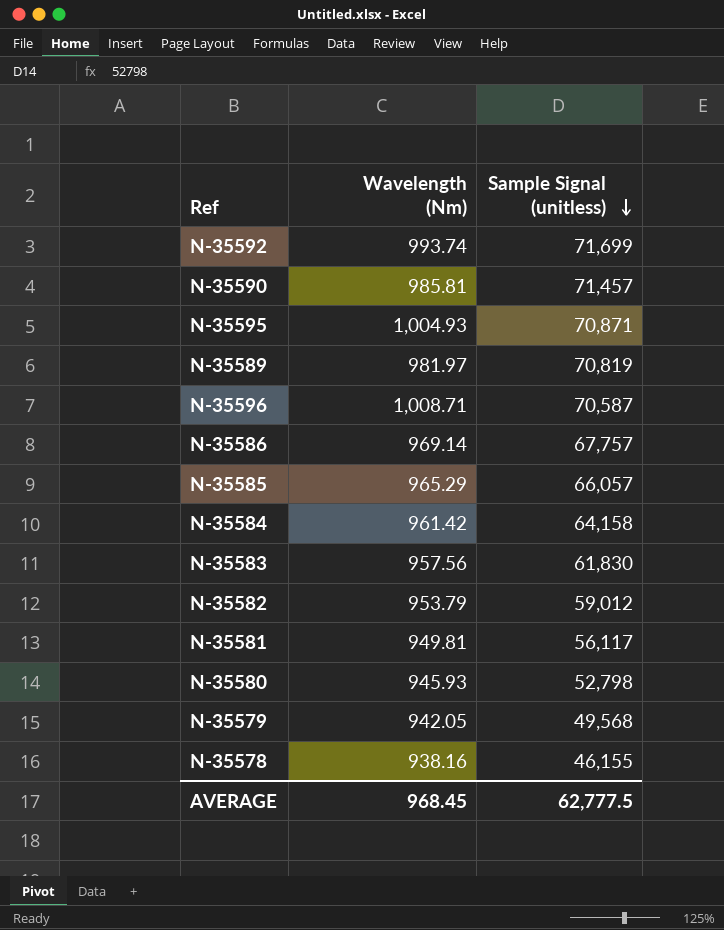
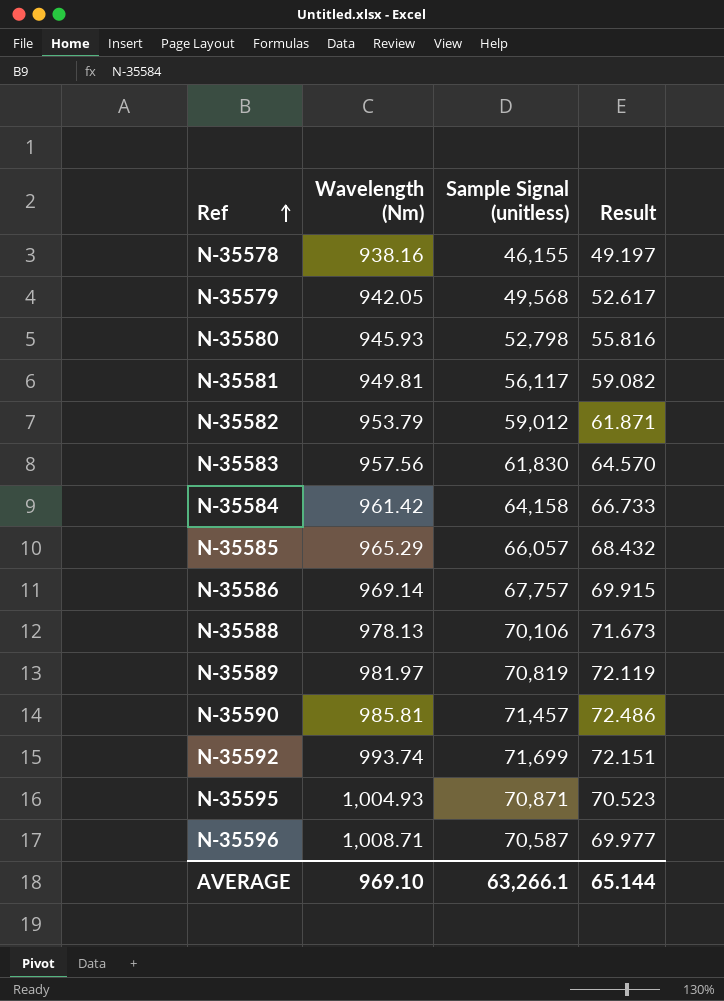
row order: Sample Signal (unitless) descending -> Ref ascending
column Result | formula: none -> [Sample Signal (unitless)] / [Wavelength (Nm)]
row N-35588: none -> 978.13 | 70,106 | 71.673
AVERAGE | Wavelength (Nm): 968.45 -> 969.10
AVERAGE | Sample Signal (unitless): 62,777.5 -> 63,266.1

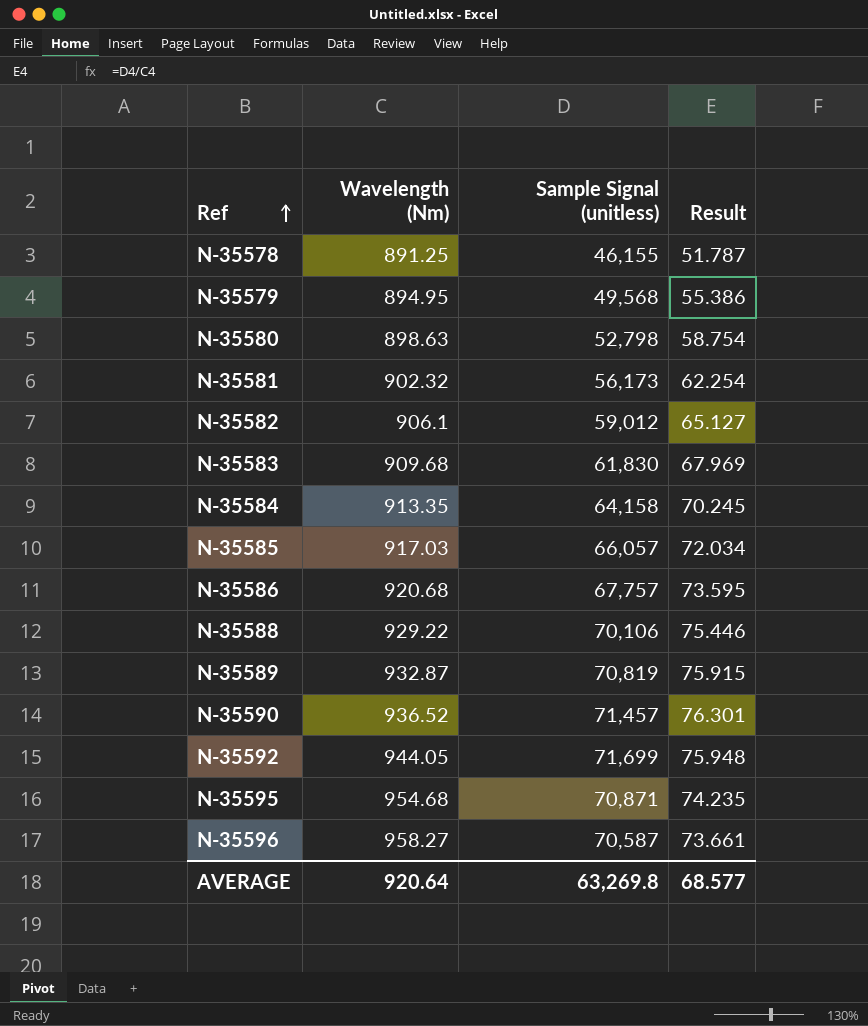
N-35578 | Wavelength (Nm): 938.16 -> 891.25
N-35578 | Result: 49.197 -> 51.787
N-35579 | Wavelength (Nm): 942.05 -> 894.95
N-35579 | Result: 52.617 -> 55.386
N-35580 | Wavelength (Nm): 945.93 -> 898.63
N-35580 | Result: 55.816 -> 58.754
N-35581 | Wavelength (Nm): 949.81 -> 902.32
N-35581 | Sample Signal (unitless): 56,117 -> 56,173
N-35581 | Result: 59.082 -> 62.254
N-35582 | Wavelength (Nm): 953.79 -> 906.1
N-35582 | Result: 61.871 -> 65.127
N-35583 | Wavelength (Nm): 957.56 -> 909.68
N-35583 | Result: 64.570 -> 67.969
N-35584 | Wavelength (Nm): 961.42 -> 913.35
N-35584 | Result: 66.733 -> 70.245
N-35585 | Wavelength (Nm): 965.29 -> 917.03
N-35585 | Result: 68.432 -> 72.034
N-35586 | Wavelength (Nm): 969.14 -> 920.68
N-35586 | Result: 69.915 -> 73.595
N-35588 | Wavelength (Nm): 978.13 -> 929.22
N-35588 | Result: 71.673 -> 75.446
N-35589 | Wavelength (Nm): 981.97 -> 932.87
N-35589 | Result: 72.119 -> 75.915
N-35590 | Wavelength (Nm): 985.81 -> 936.52
N-35590 | Result: 72.486 -> 76.301
N-35592 | Wavelength (Nm): 993.74 -> 944.05
N-35592 | Result: 72.151 -> 75.948
N-35595 | Wavelength (Nm): 1,004.93 -> 954.68
N-35595 | Result: 70.523 -> 74.235
N-35596 | Wavelength (Nm): 1,008.71 -> 958.27
N-35596 | Result: 69.977 -> 73.661
AVERAGE | Wavelength (Nm): 969.10 -> 920.64
AVERAGE | Sample Signal (unitless): 63,266.1 -> 63,269.8
AVERAGE | Result: 65.144 -> 68.577

